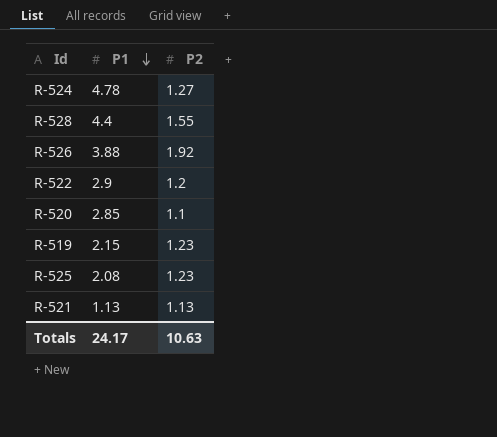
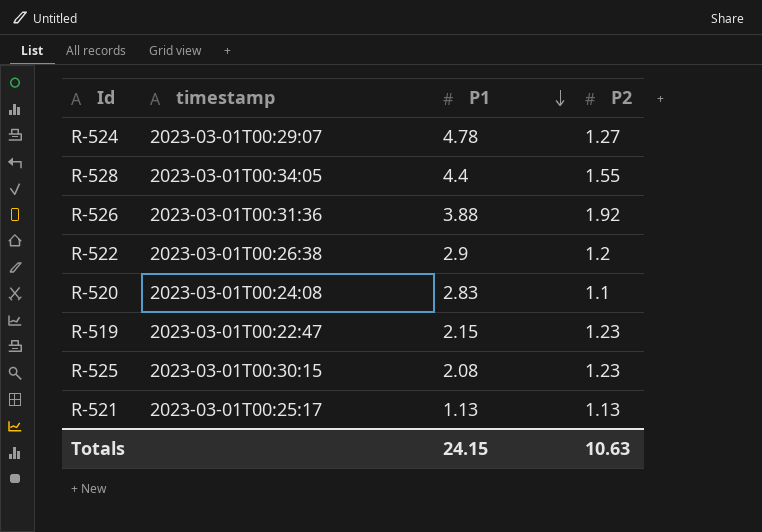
column timestamp | position: none -> 2
R-520 | P1: 2.85 -> 2.83
Totals | P1: 24.17 -> 24.15

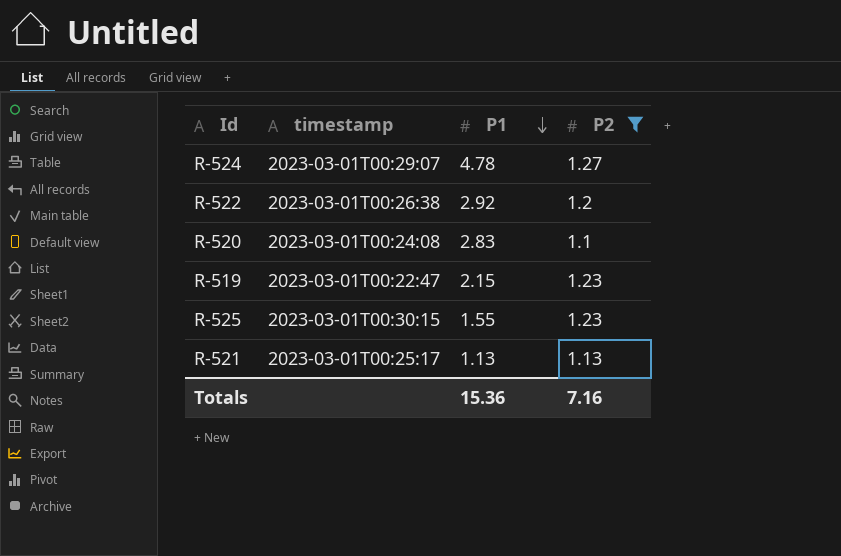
filter: none -> P2 <= 1.27
R-522 | P1: 2.9 -> 2.92
R-525 | P1: 2.08 -> 1.55
Totals | P1: 24.15 -> 15.36
Totals | P2: 10.63 -> 7.16

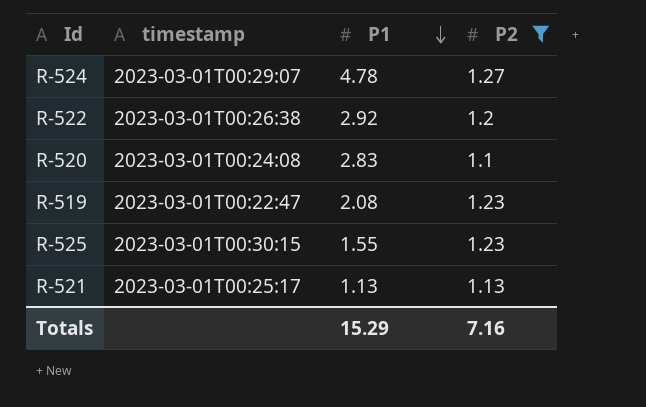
R-519 | P1: 2.15 -> 2.08
Totals | P1: 15.36 -> 15.29

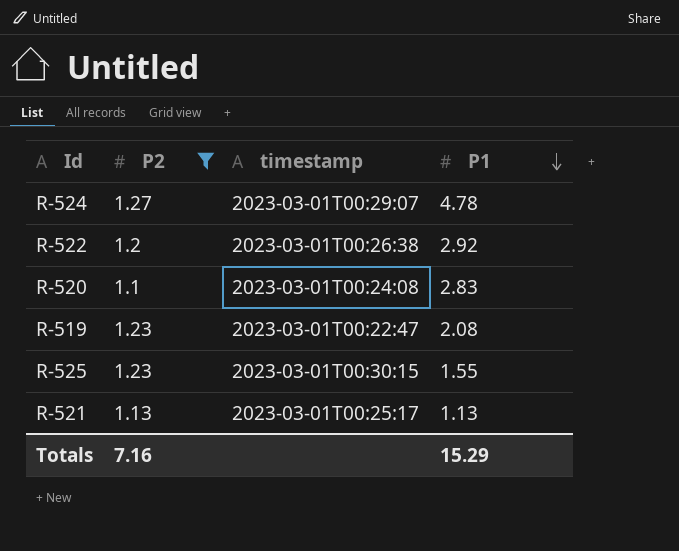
column P2 | position: 4 -> 2

